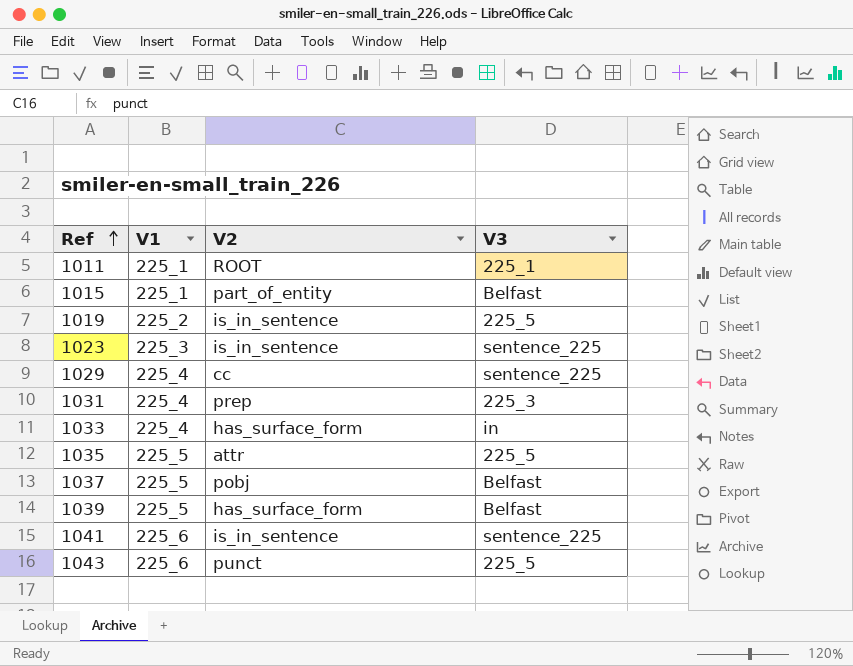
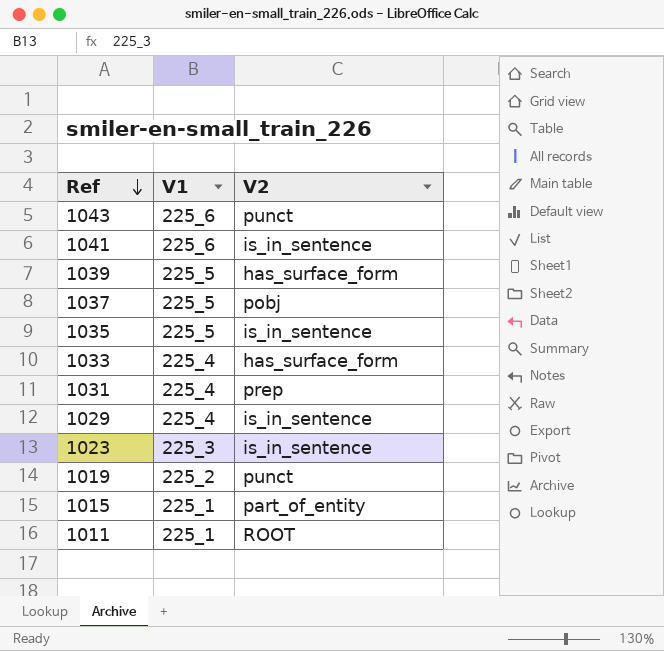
row order: Ref ascending -> Ref descending
column V3 | position: 4 -> none
1035 | V2: attr -> is_in_sentence
1029 | V2: cc -> is_in_sentence
1019 | V2: is_in_sentence -> punct

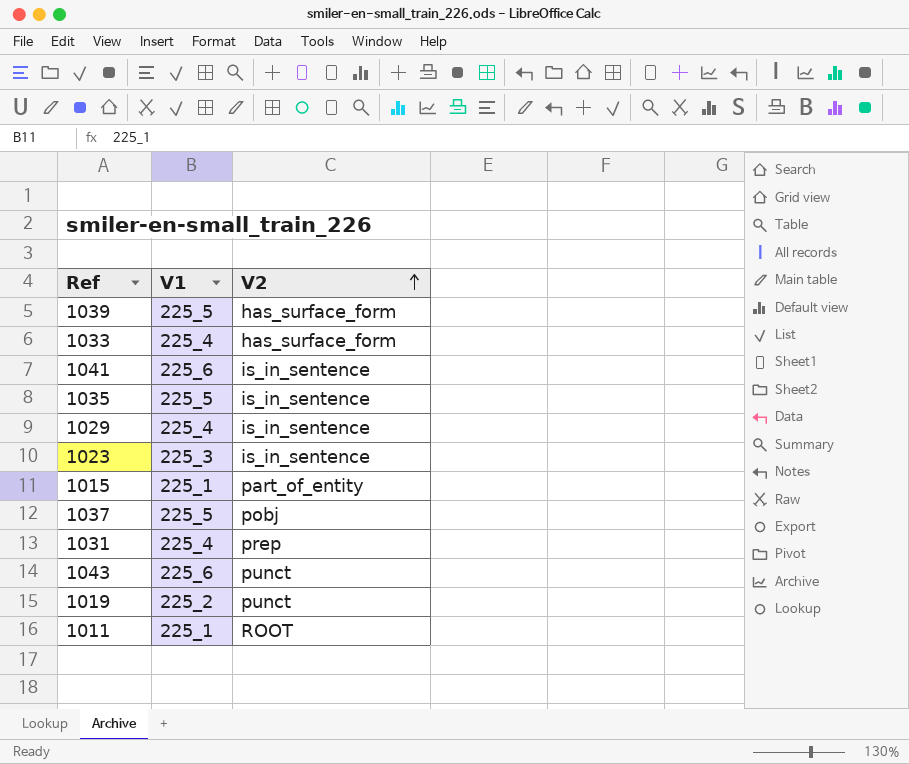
row order: Ref descending -> V2 ascending

